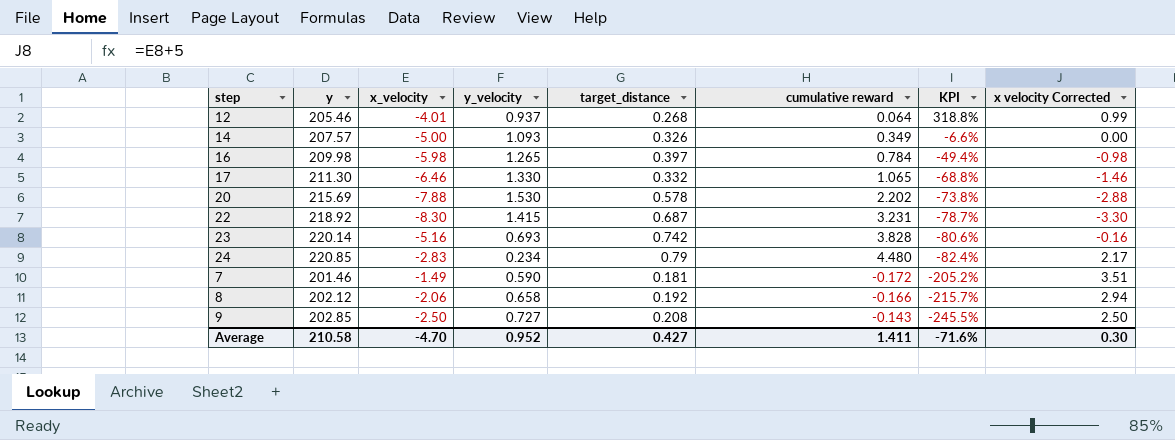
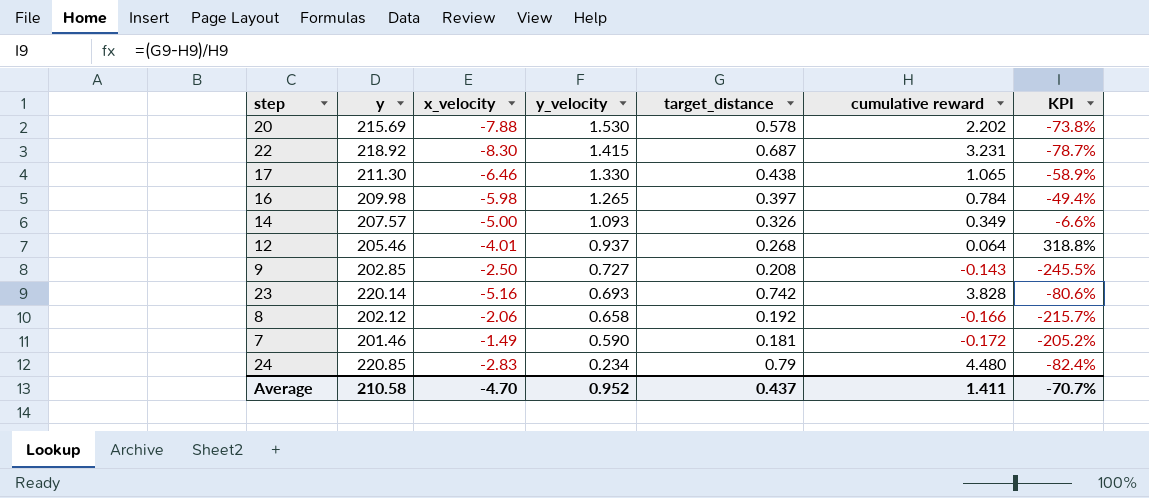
row order: KPI descending -> y_velocity descending
column x velocity Corrected | formula: [x_velocity] + 5 -> none
17 | target_distance: 0.332 -> 0.438
17 | KPI: -68.8% -> -58.9%
Average | target_distance: 0.427 -> 0.437
Average | KPI: -71.6% -> -70.7%

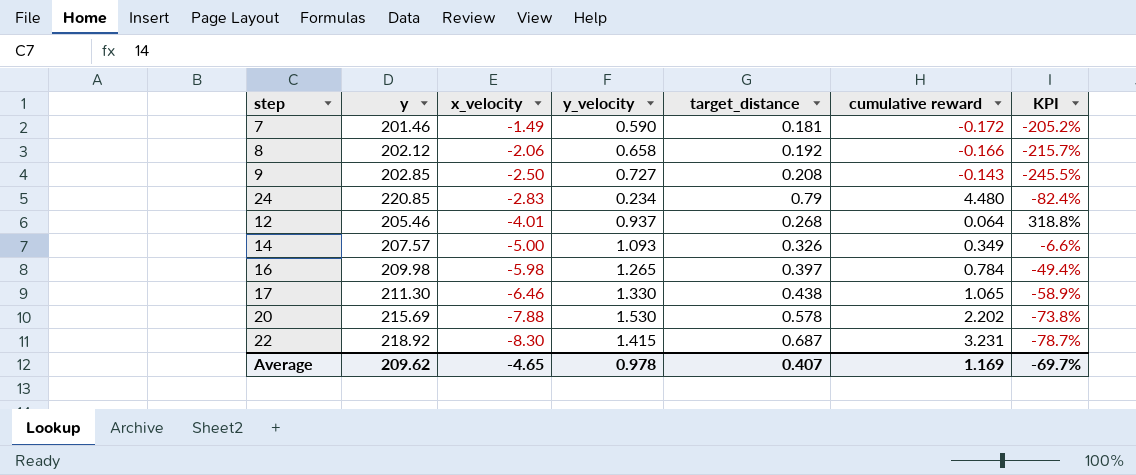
row order: y_velocity descending -> x_velocity descending
row 23: 220.14 | -5.16 | 0.693 | 0.742 | 3.828 | -80.6% -> none
Average | y: 210.58 -> 209.62
Average | x_velocity: -4.70 -> -4.65
Average | y_velocity: 0.952 -> 0.978
Average | target_distance: 0.437 -> 0.407
Average | cumulative reward: 1.411 -> 1.169
Average | KPI: -70.7% -> -69.7%

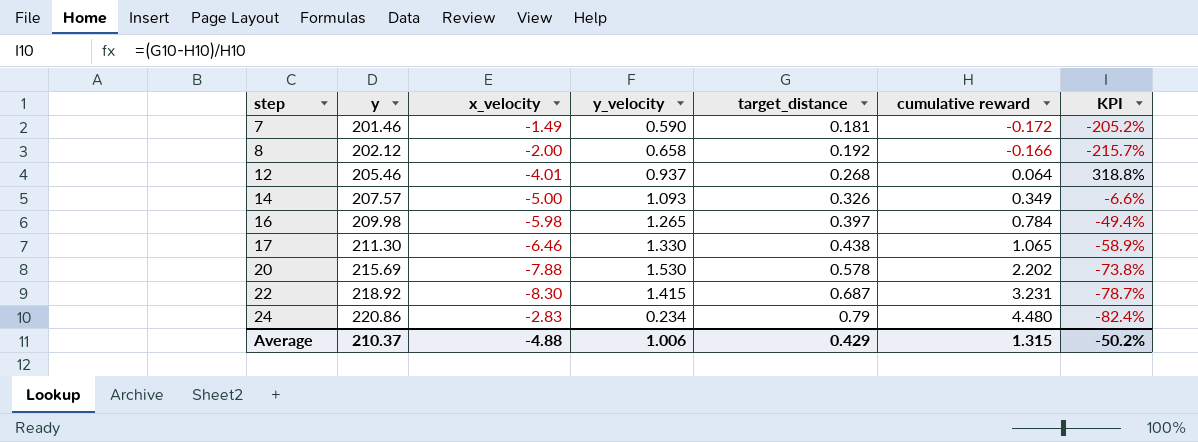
row order: x_velocity descending -> step ascending
row 9: 202.85 | -2.50 | 0.727 | 0.208 | -0.143 | -245.5% -> none
8 | x_velocity: -2.06 -> -2.00
24 | y: 220.85 -> 220.86
Average | y: 209.62 -> 210.37
Average | x_velocity: -4.65 -> -4.88
Average | y_velocity: 0.978 -> 1.006
Average | target_distance: 0.407 -> 0.429
Average | cumulative reward: 1.169 -> 1.315
Average | KPI: -69.7% -> -50.2%

